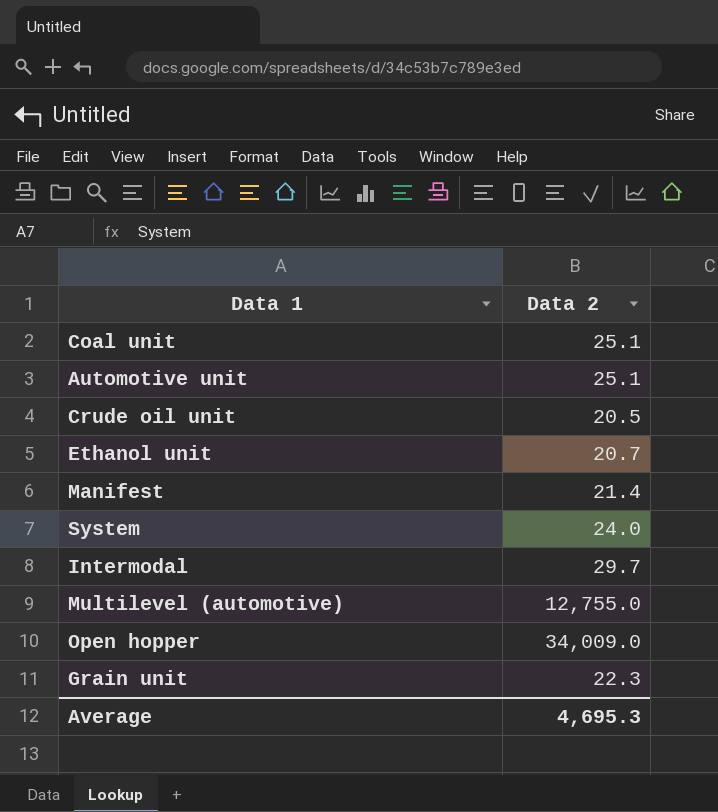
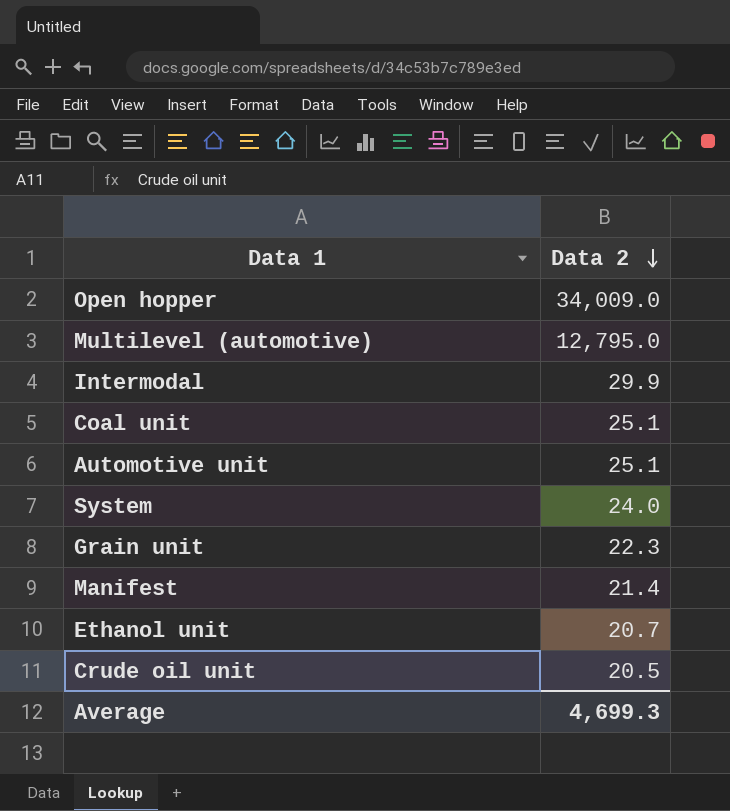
row order: none -> Data 2 descending
Multilevel (automotive) | Data 2: 12,755.0 -> 12,795.0
Intermodal | Data 2: 29.7 -> 29.9
Average | Data 2: 4,695.3 -> 4,699.3

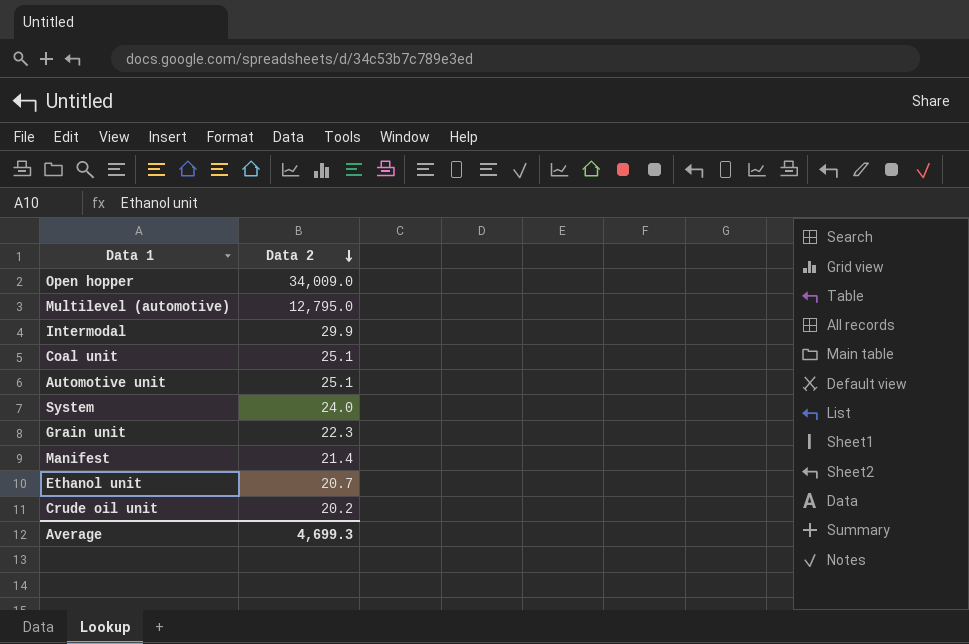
Crude oil unit | Data 2: 20.5 -> 20.2

